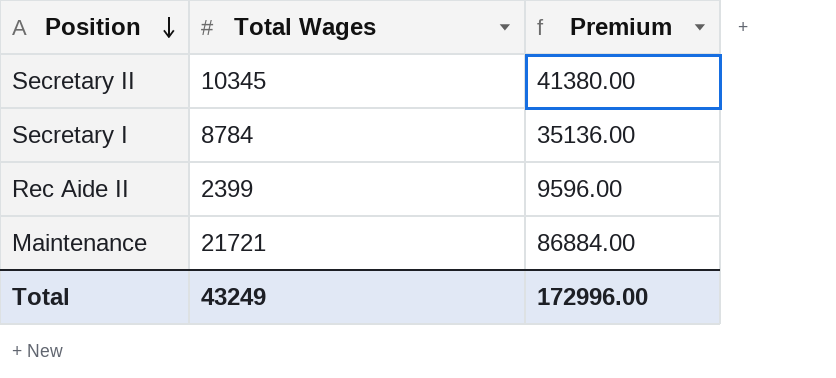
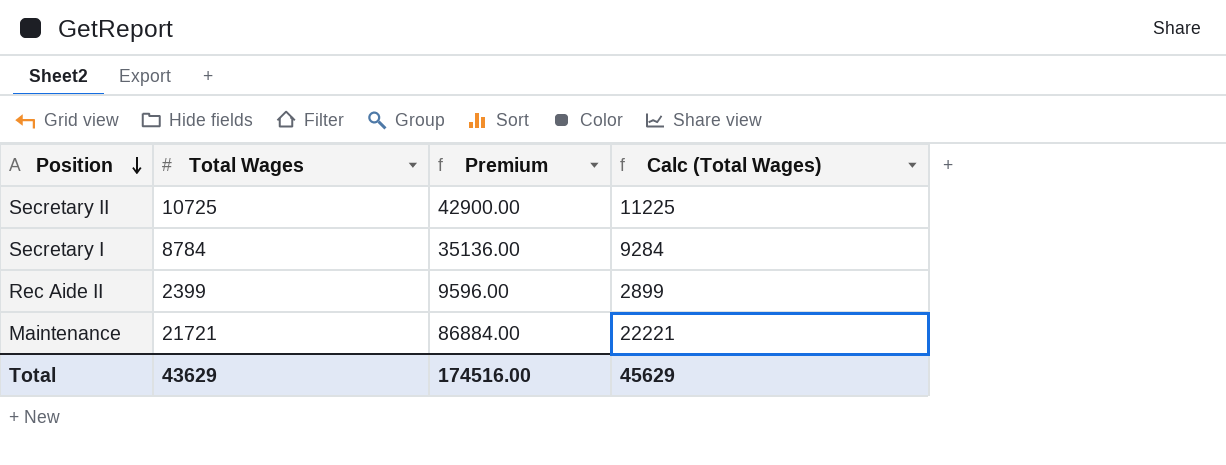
column Calc (Total Wages) | formula: none -> [Total Wages] + 500
Secretary II | Total Wages: 10345 -> 10725
Secretary II | Premium: 41380.00 -> 42900.00
Total | Total Wages: 43249 -> 43629
Total | Premium: 172996.00 -> 174516.00

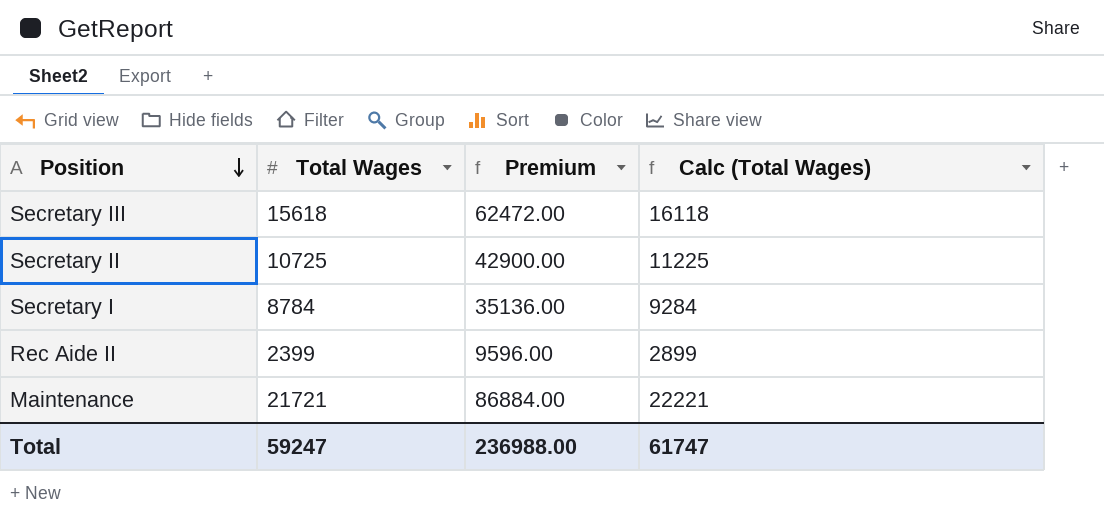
row Secretary III: none -> 15618 | 62472.00 | 16118
Total | Total Wages: 43629 -> 59247
Total | Premium: 174516.00 -> 236988.00
Total | Calc (Total Wages): 45629 -> 61747

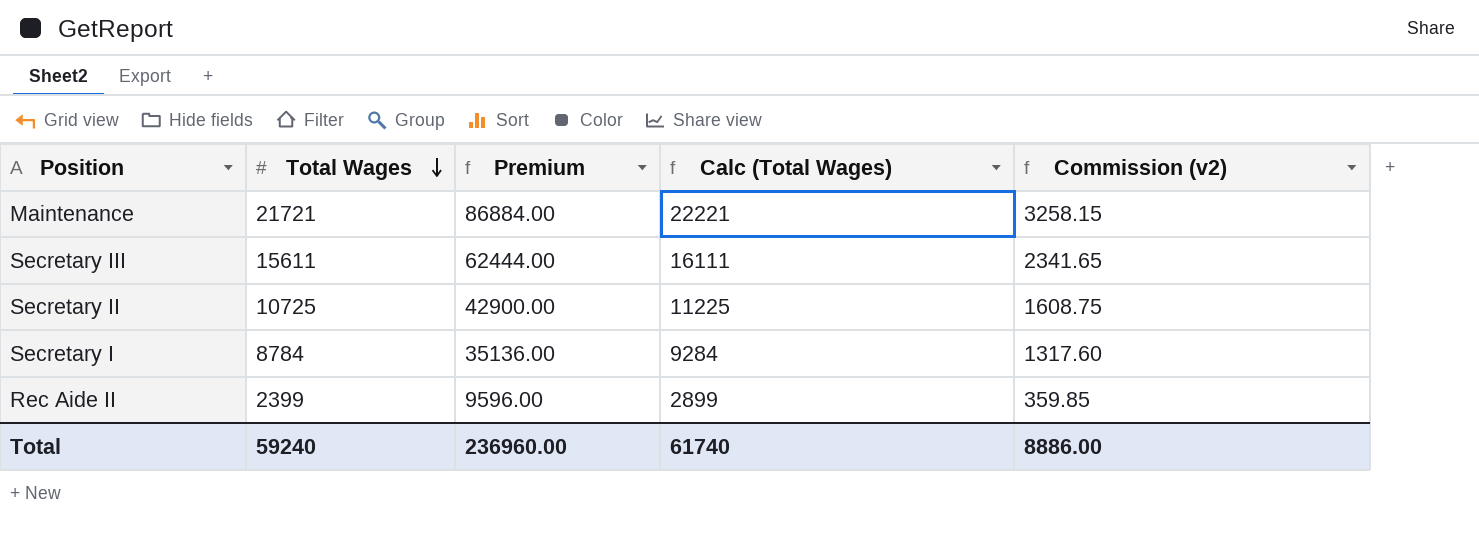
row order: Position descending -> Total Wages descending
column Commission (v2) | formula: none -> [Total Wages] * 0.15
Secretary III | Total Wages: 15618 -> 15611
Secretary III | Premium: 62472.00 -> 62444.00
Secretary III | Calc (Total Wages): 16118 -> 16111
Total | Total Wages: 59247 -> 59240
Total | Premium: 236988.00 -> 236960.00
Total | Calc (Total Wages): 61747 -> 61740

